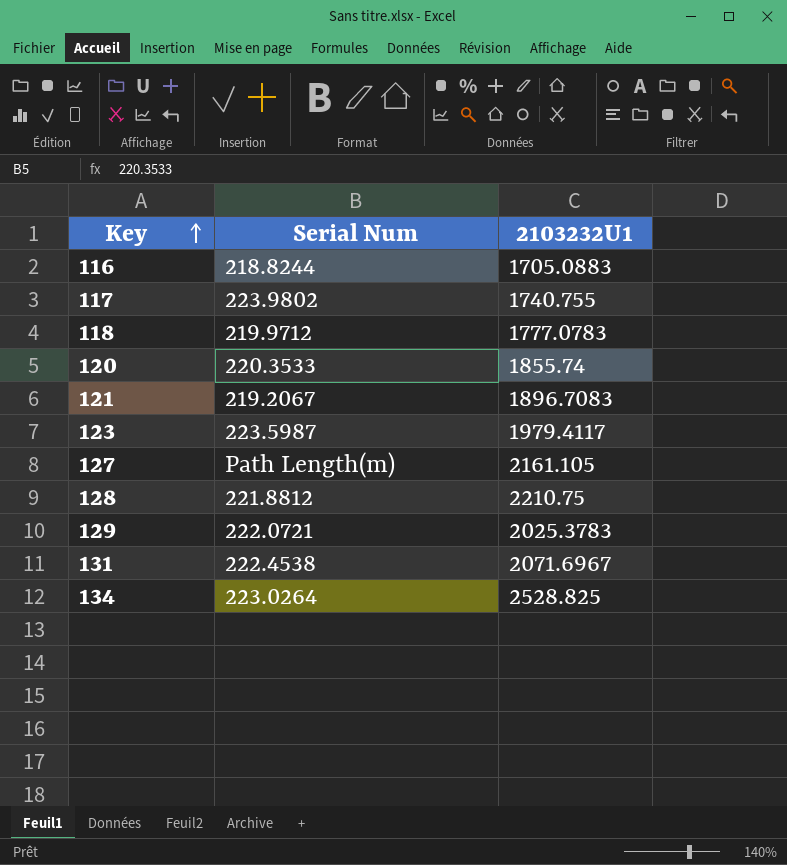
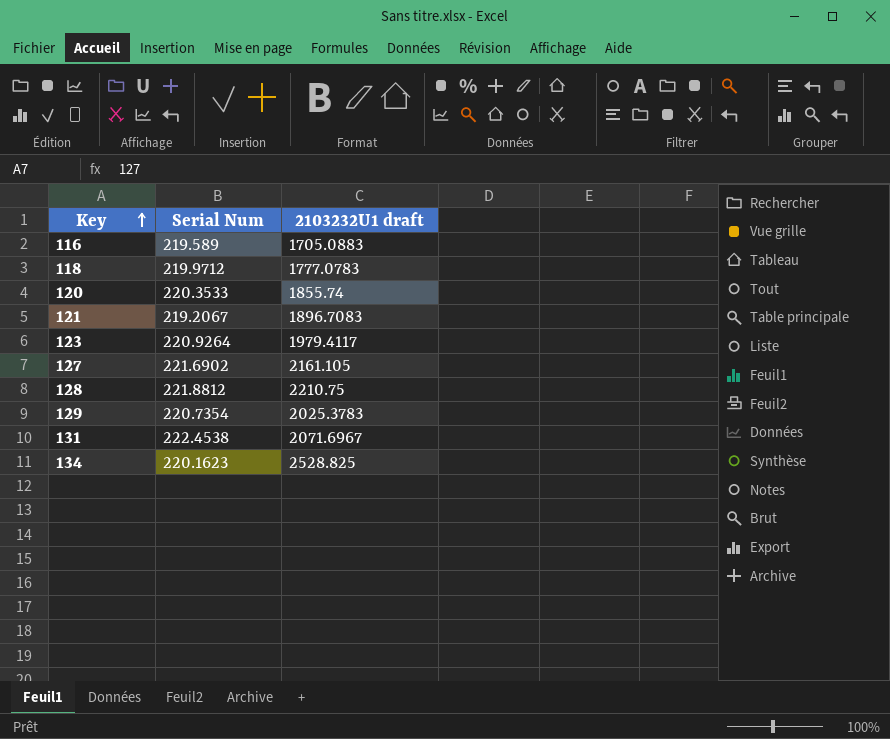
column name: 2103232U1 -> 2103232U1 draft
row 117: 223.9802 | 1740.755 -> none
116 | Serial Num: 218.8244 -> 219.589
123 | Serial Num: 223.5987 -> 220.9264
127 | Serial Num: Path Length(m) -> 221.6902
129 | Serial Num: 222.0721 -> 220.7354
134 | Serial Num: 223.0264 -> 220.1623

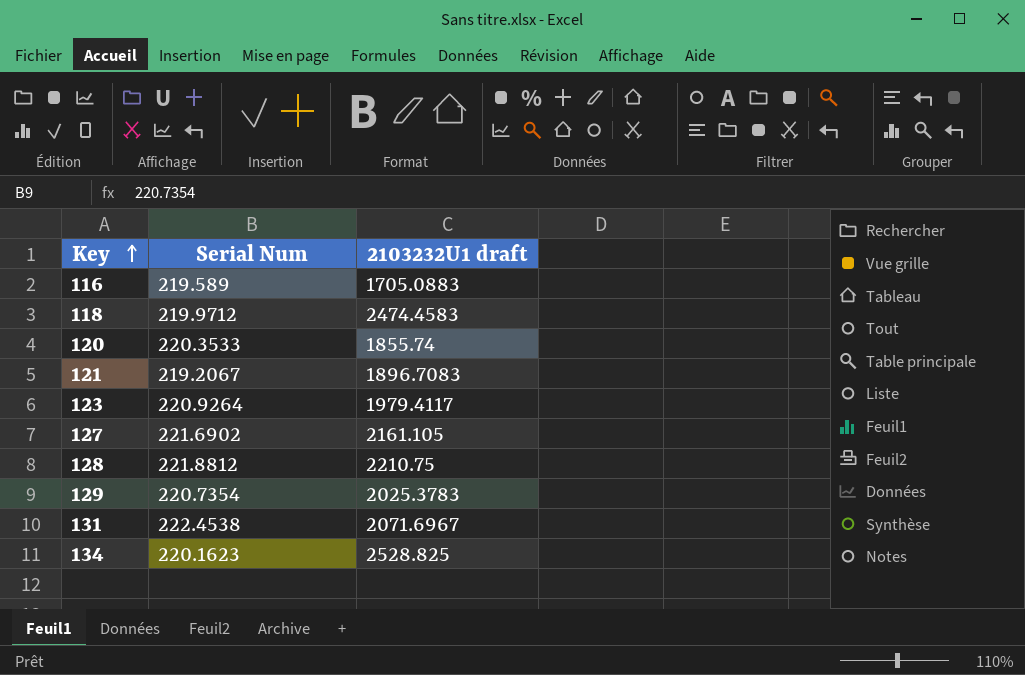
118 | 2103232U1 draft: 1777.0783 -> 2474.4583

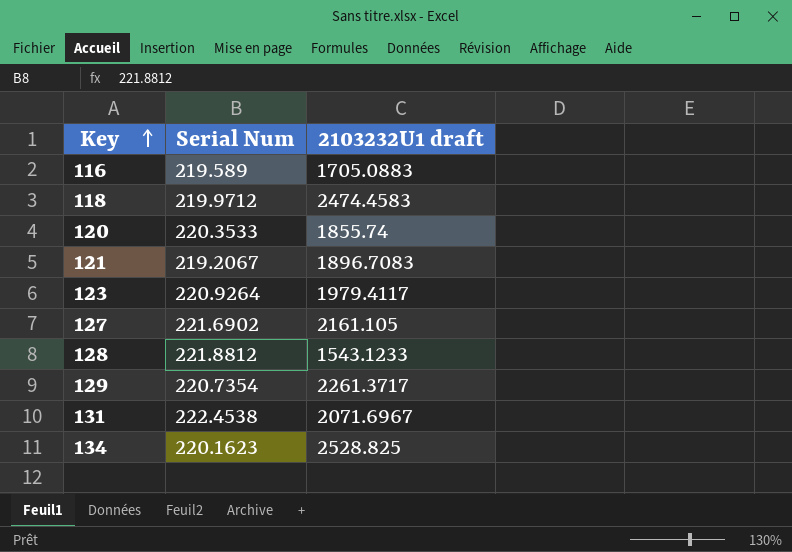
128 | 2103232U1 draft: 2210.75 -> 1543.1233
129 | 2103232U1 draft: 2025.3783 -> 2261.3717

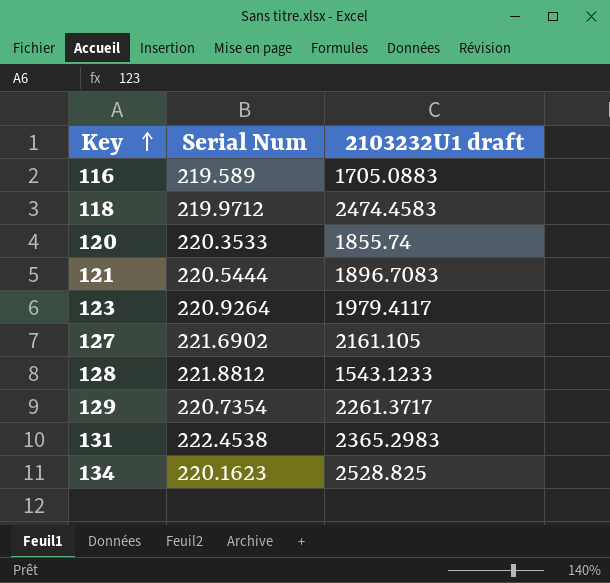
121 | Serial Num: 219.2067 -> 220.5444
131 | 2103232U1 draft: 2071.6967 -> 2365.2983

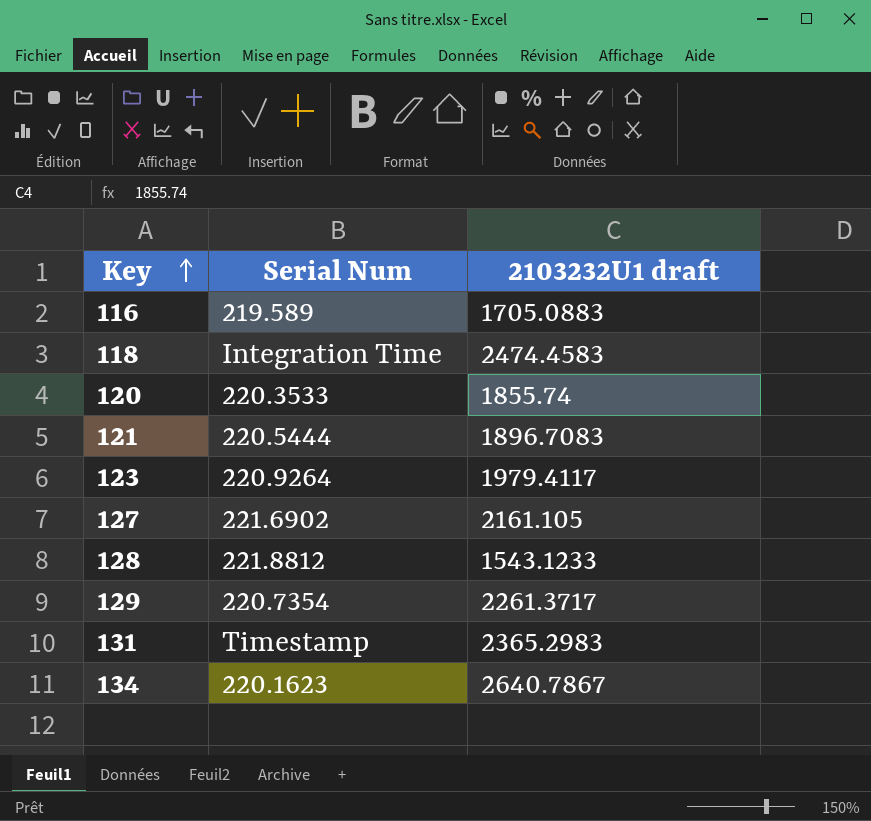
118 | Serial Num: 219.9712 -> Integration Time
131 | Serial Num: 222.4538 -> Timestamp
134 | 2103232U1 draft: 2528.825 -> 2640.7867

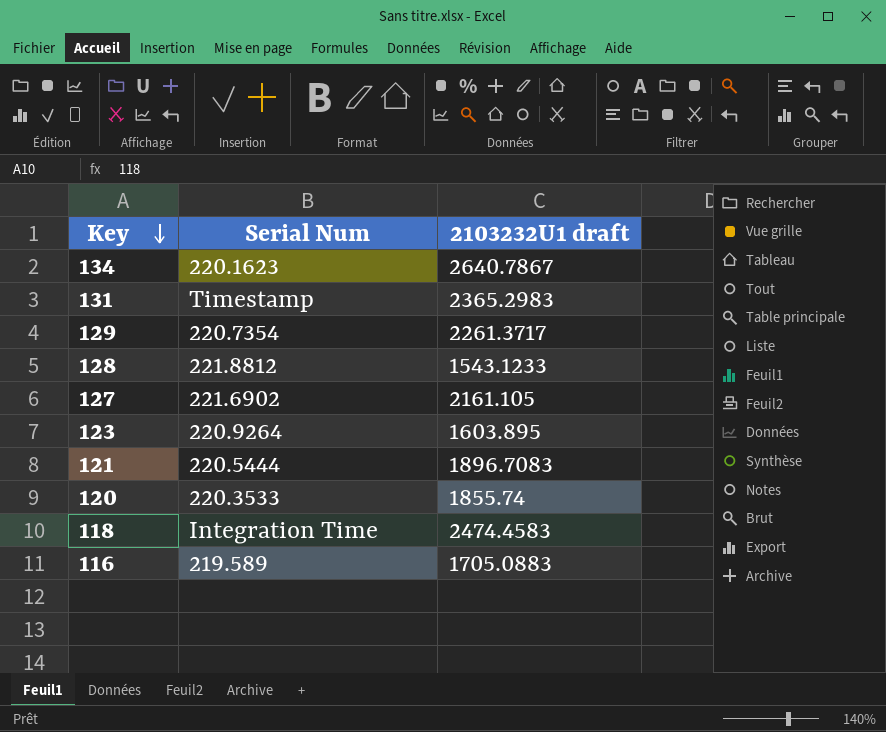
row order: Key ascending -> Key descending
123 | 2103232U1 draft: 1979.4117 -> 1603.895

